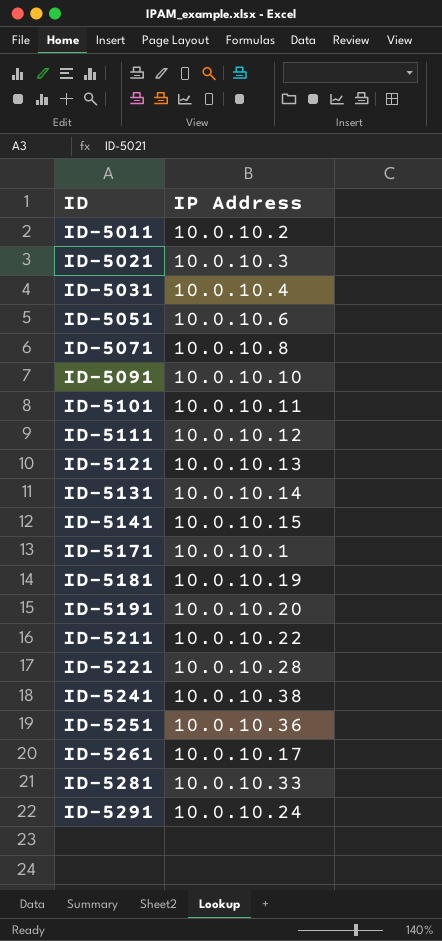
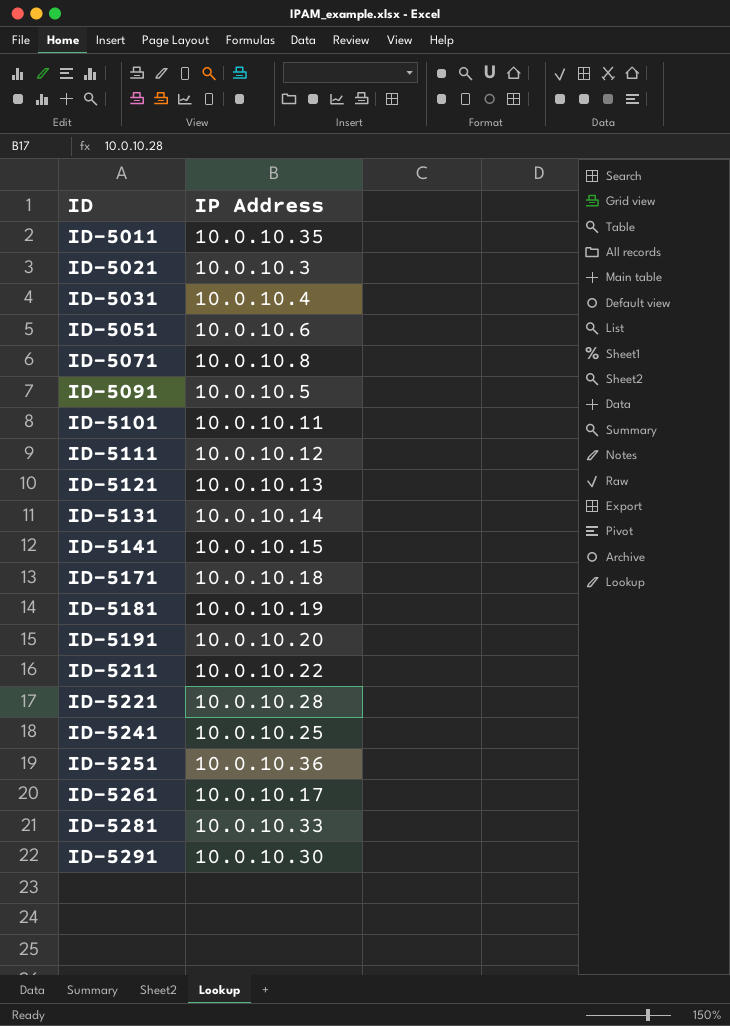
ID-5011 | IP Address: 10.0.10.2 -> 10.0.10.35
ID-5091 | IP Address: 10.0.10.10 -> 10.0.10.5
ID-5171 | IP Address: 10.0.10.1 -> 10.0.10.18
ID-5241 | IP Address: 10.0.10.38 -> 10.0.10.25
ID-5291 | IP Address: 10.0.10.24 -> 10.0.10.30

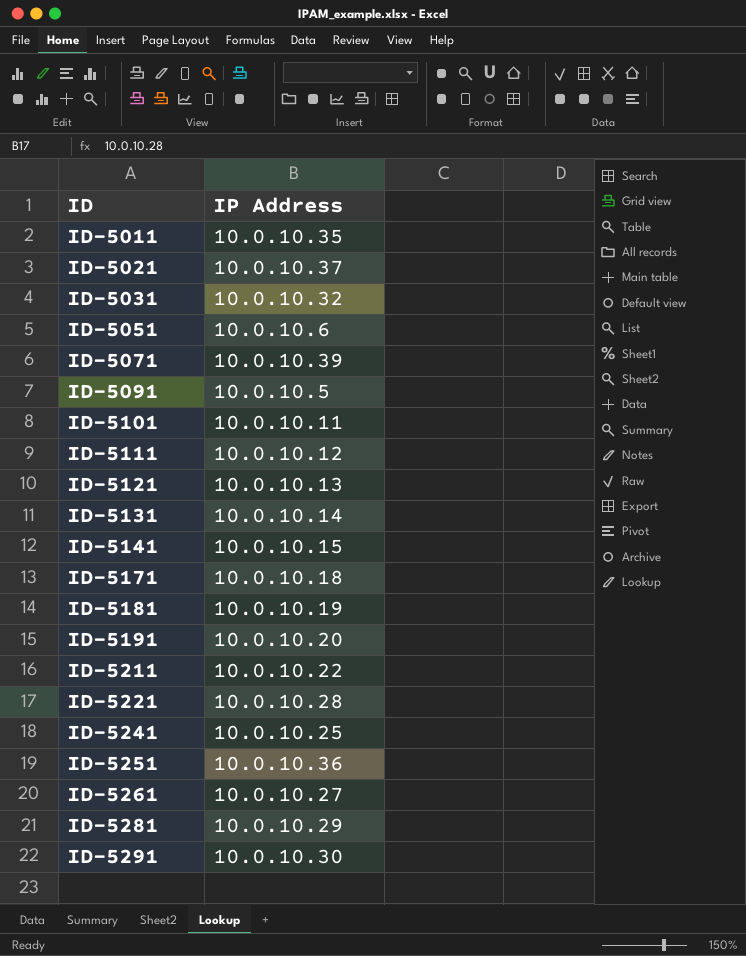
ID-5021 | IP Address: 10.0.10.3 -> 10.0.10.37
ID-5031 | IP Address: 10.0.10.4 -> 10.0.10.32
ID-5071 | IP Address: 10.0.10.8 -> 10.0.10.39
ID-5261 | IP Address: 10.0.10.17 -> 10.0.10.27
ID-5281 | IP Address: 10.0.10.33 -> 10.0.10.29

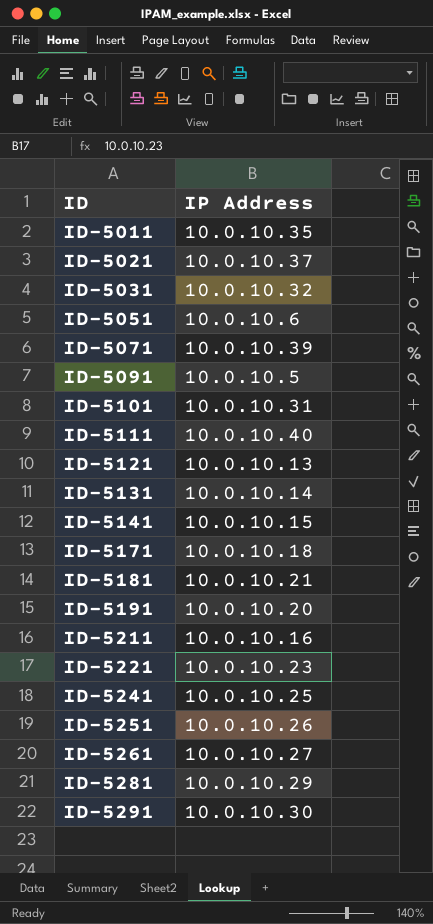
ID-5101 | IP Address: 10.0.10.11 -> 10.0.10.31
ID-5111 | IP Address: 10.0.10.12 -> 10.0.10.40
ID-5181 | IP Address: 10.0.10.19 -> 10.0.10.21
ID-5211 | IP Address: 10.0.10.22 -> 10.0.10.16
ID-5221 | IP Address: 10.0.10.28 -> 10.0.10.23
ID-5251 | IP Address: 10.0.10.36 -> 10.0.10.26

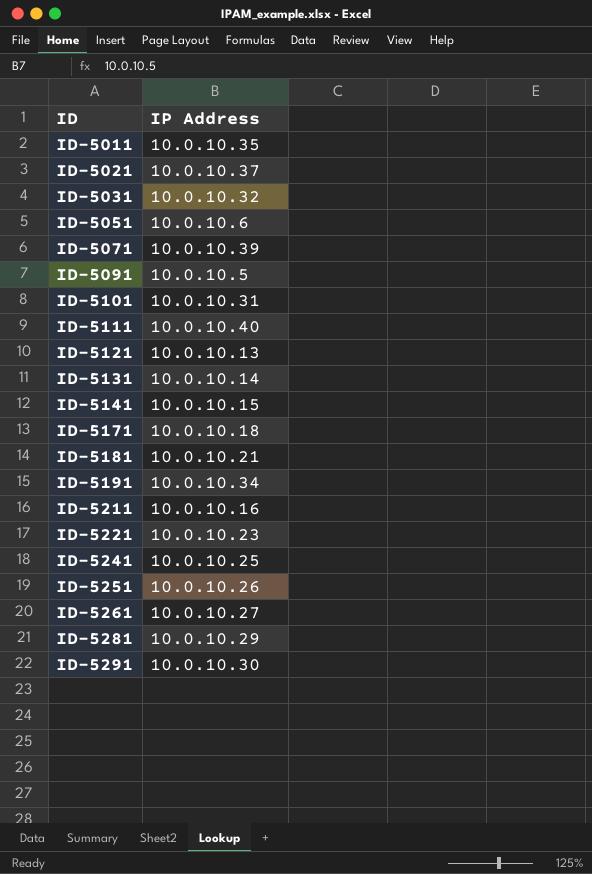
ID-5191 | IP Address: 10.0.10.20 -> 10.0.10.34

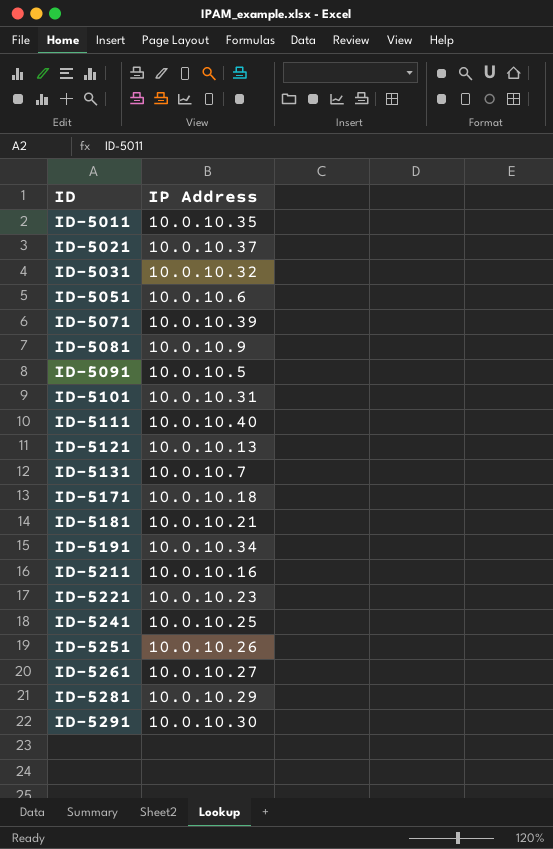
row ID-5141: 10.0.10.15 -> none
row ID-5081: none -> 10.0.10.9
ID-5131 | IP Address: 10.0.10.14 -> 10.0.10.7

